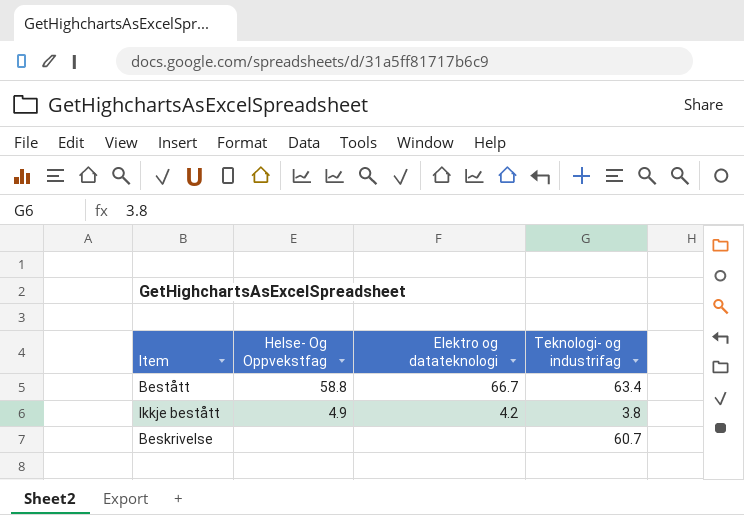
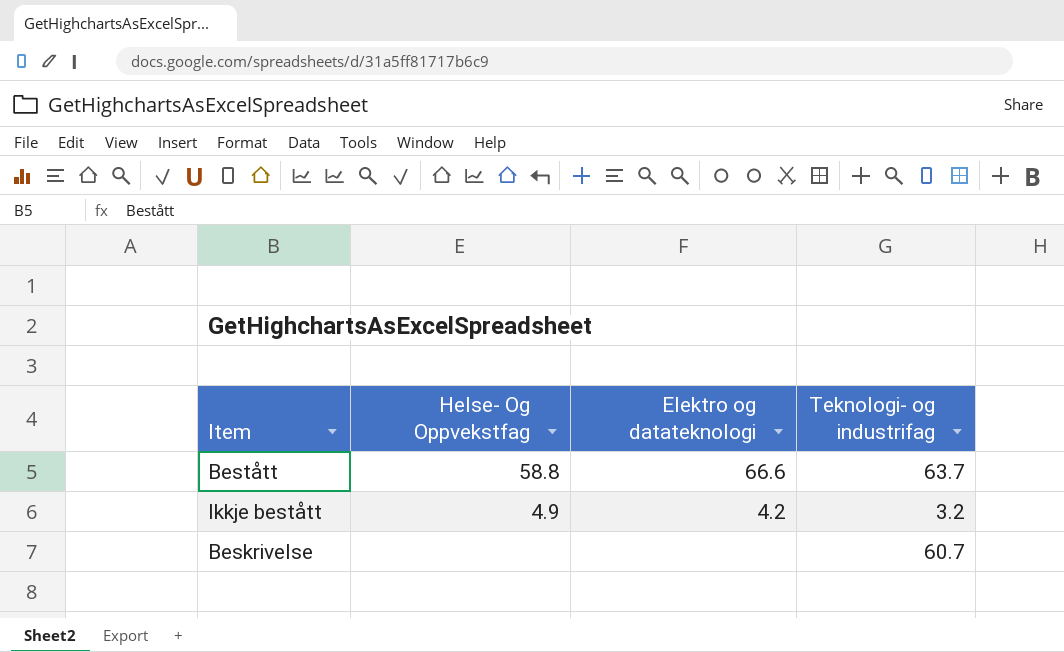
Bestått | Elektro og datateknologi: 66.7 -> 66.6
Bestått | Teknologi- og industrifag: 63.4 -> 63.7
Ikkje bestått | Teknologi- og industrifag: 3.8 -> 3.2

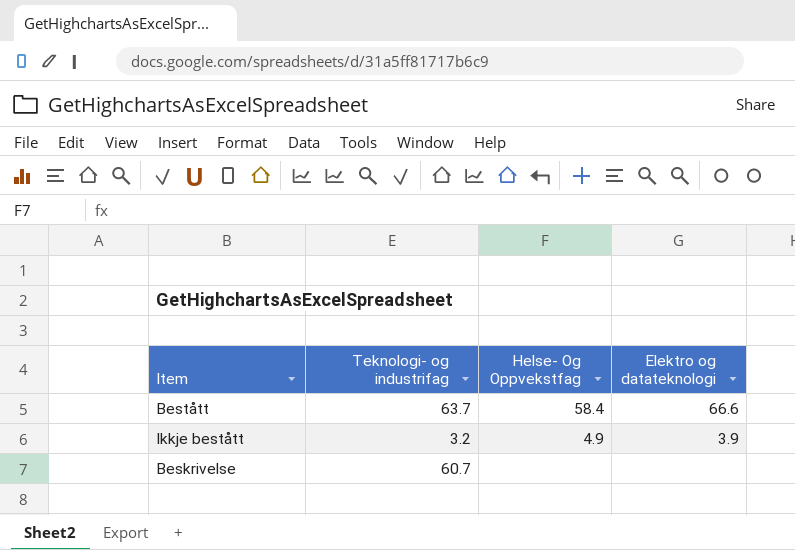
column Teknologi- og industrifag | position: 4 -> 2
Bestått | Helse- Og Oppvekstfag: 58.8 -> 58.4
Ikkje bestått | Elektro og datateknologi: 4.2 -> 3.9

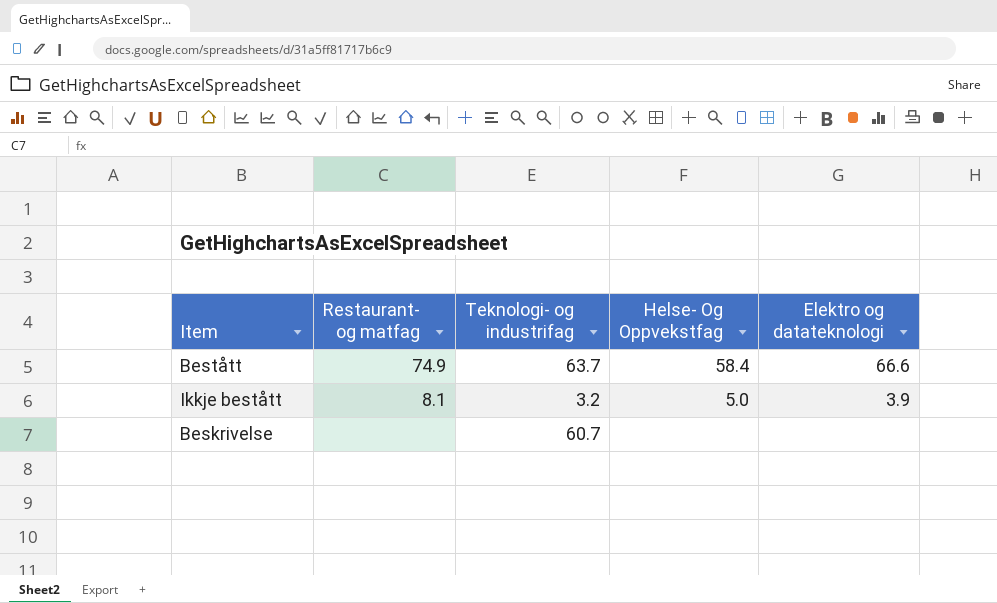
column Restaurant- og matfag | position: none -> 2
Ikkje bestått | Helse- Og Oppvekstfag: 4.9 -> 5.0

